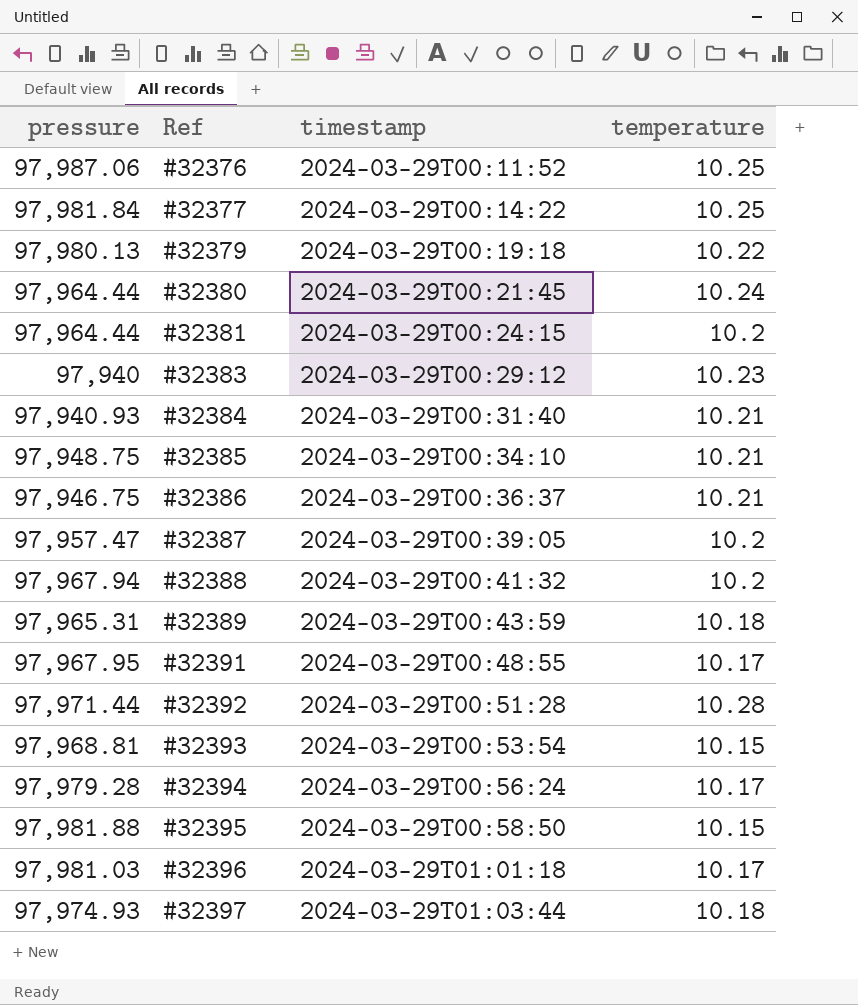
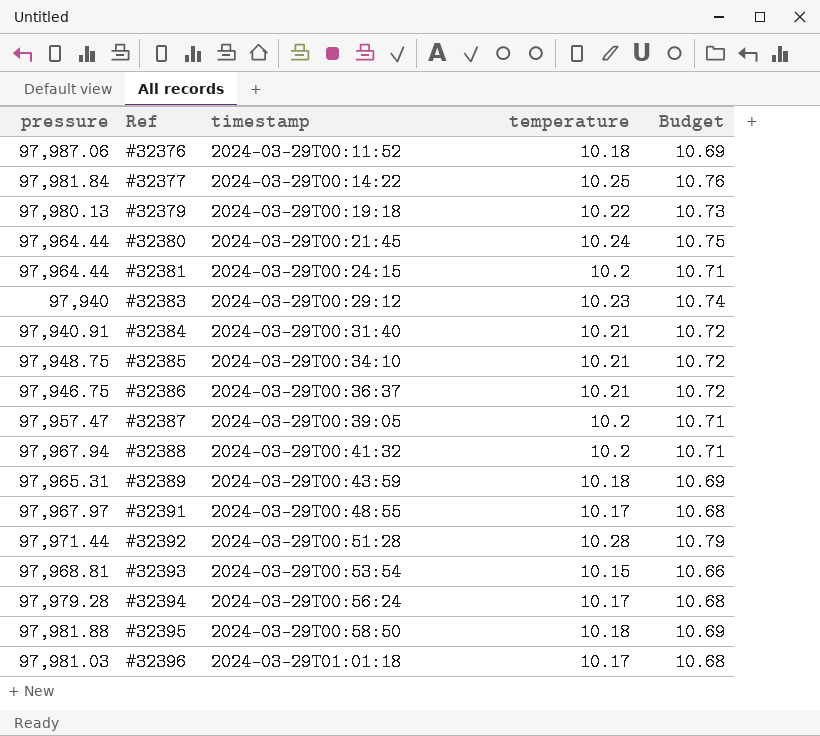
column Budget | formula: none -> [temperature] * 1.05
row #32397: 97,974.93 | 2024-03-29T01:03:44 | 10.18 -> none
#32376 | temperature: 10.25 -> 10.18
#32384 | pressure: 97,940.93 -> 97,940.91
#32391 | pressure: 97,967.95 -> 97,967.97
#32395 | temperature: 10.15 -> 10.18

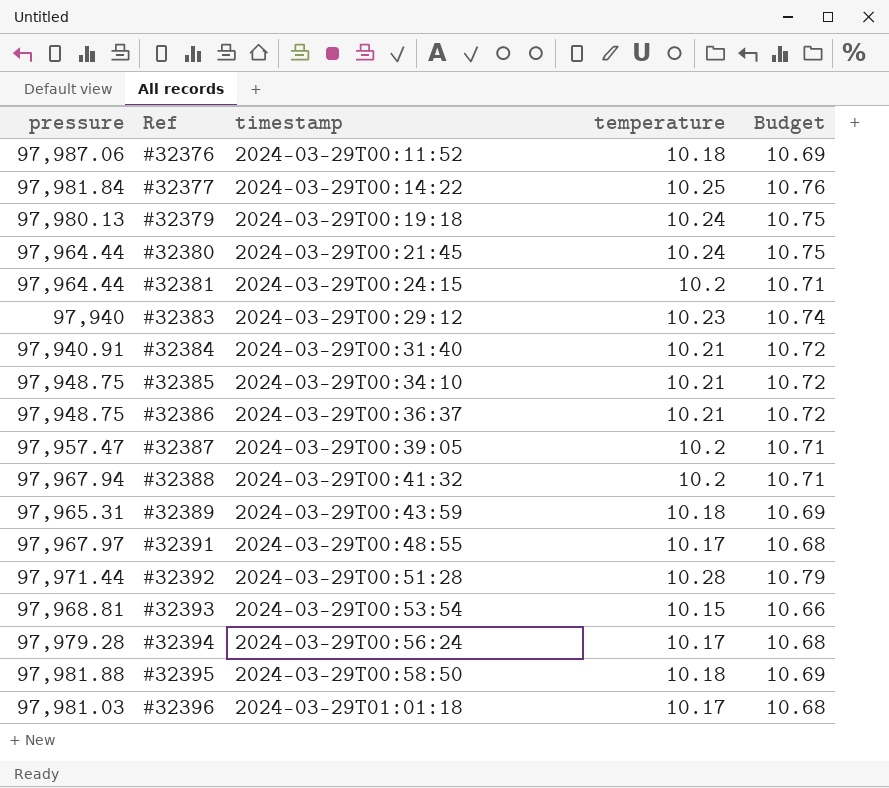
#32379 | temperature: 10.22 -> 10.24
#32379 | Budget: 10.73 -> 10.75
#32386 | pressure: 97,946.75 -> 97,948.75

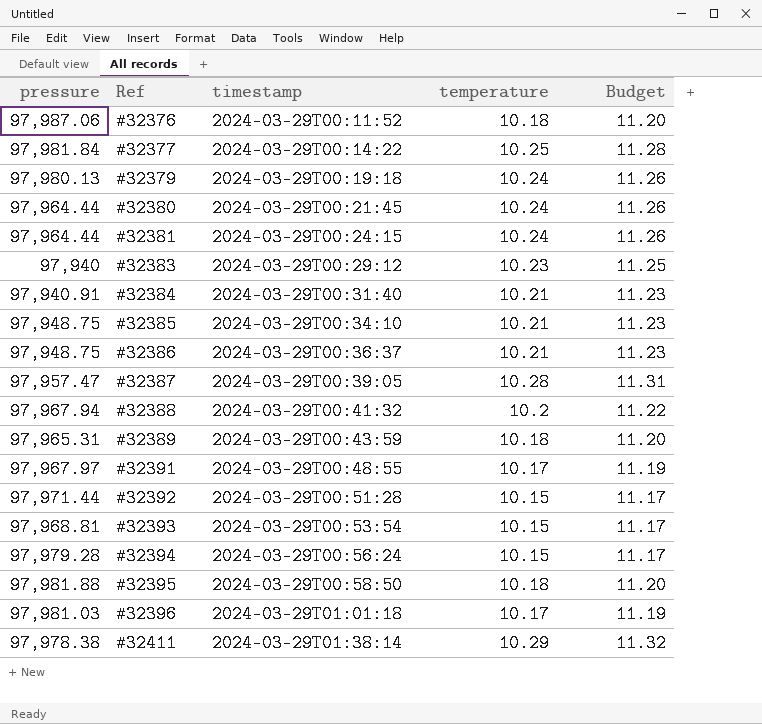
column Budget | formula: [temperature] * 1.05 -> [temperature] * 1.1
#32381 | temperature: 10.2 -> 10.24
#32387 | temperature: 10.2 -> 10.28
#32392 | temperature: 10.28 -> 10.15
#32394 | temperature: 10.17 -> 10.15
row #32411: none -> 97,978.38 | 2024-03-29T01:38:14 | 10.29 | 11.32

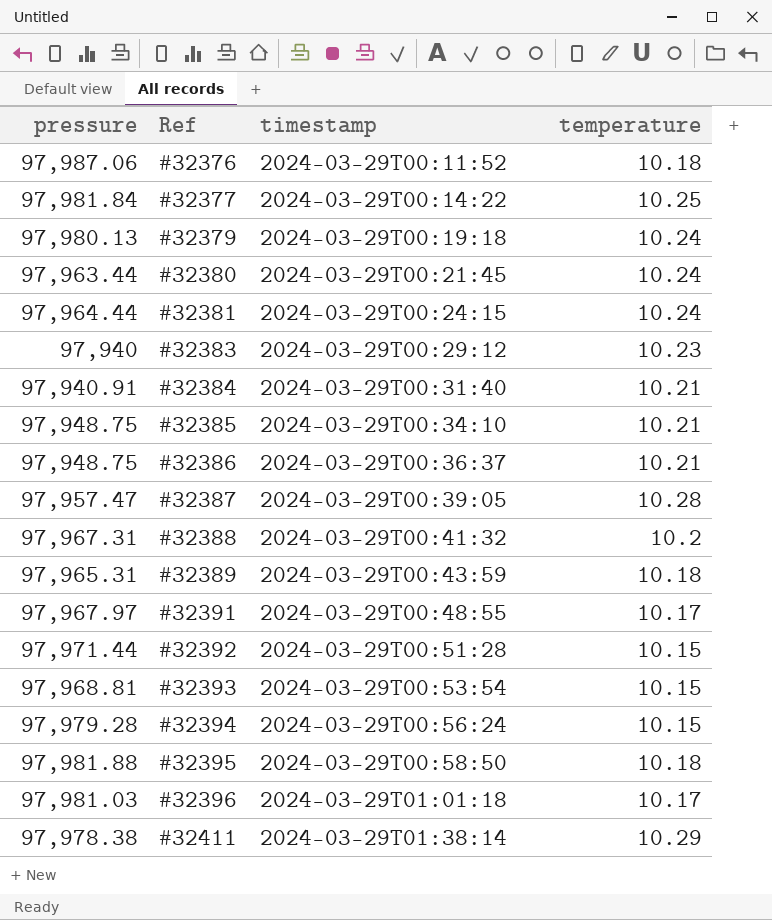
column Budget | formula: [temperature] * 1.1 -> none
#32380 | pressure: 97,964.44 -> 97,963.44
#32388 | pressure: 97,967.94 -> 97,967.31

